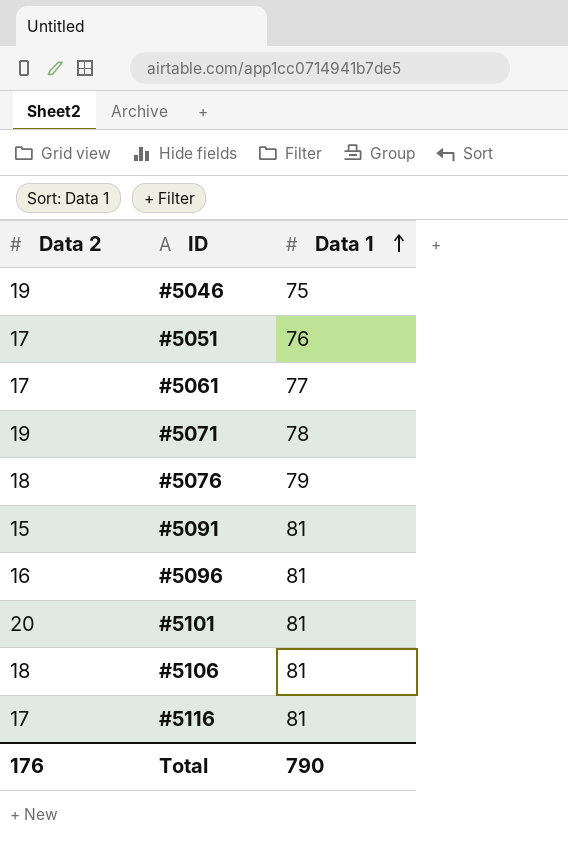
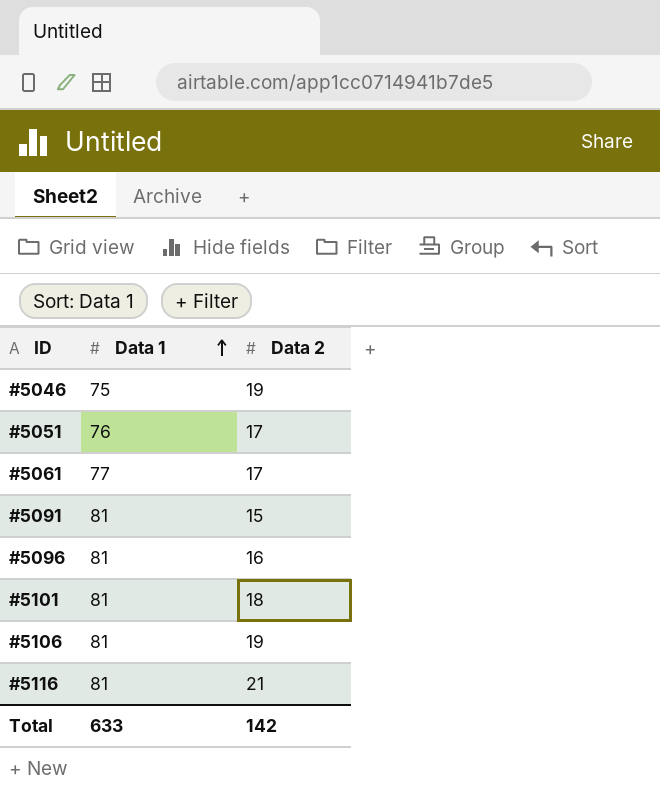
column Data 2 | position: 1 -> 3
row #5071: 19 | 78 -> none
row #5076: 18 | 79 -> none
#5101 | Data 2: 20 -> 18
#5106 | Data 2: 18 -> 19
#5116 | Data 2: 17 -> 21
Total | Data 1: 790 -> 633
Total | Data 2: 176 -> 142

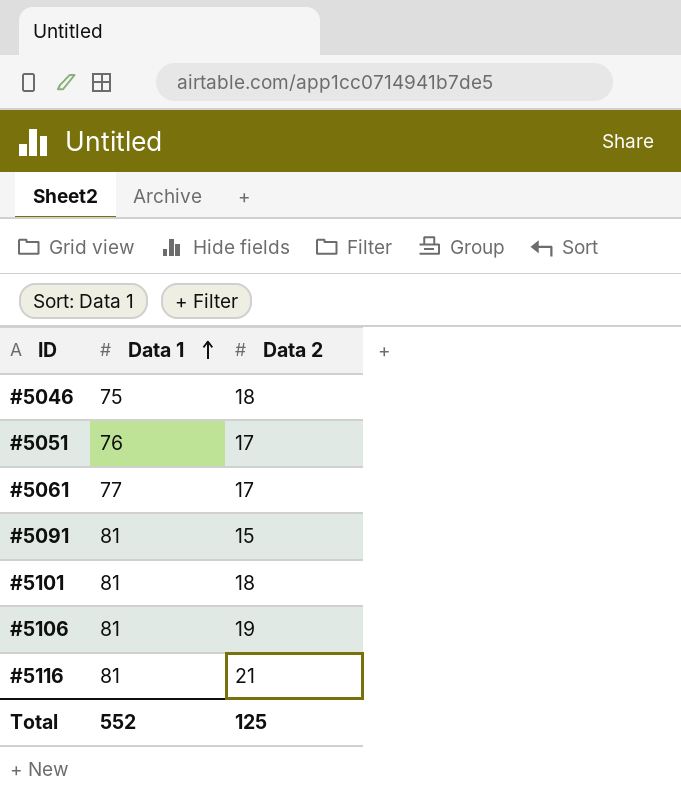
row #5096: 81 | 16 -> none
#5046 | Data 2: 19 -> 18
Total | Data 1: 633 -> 552
Total | Data 2: 142 -> 125

